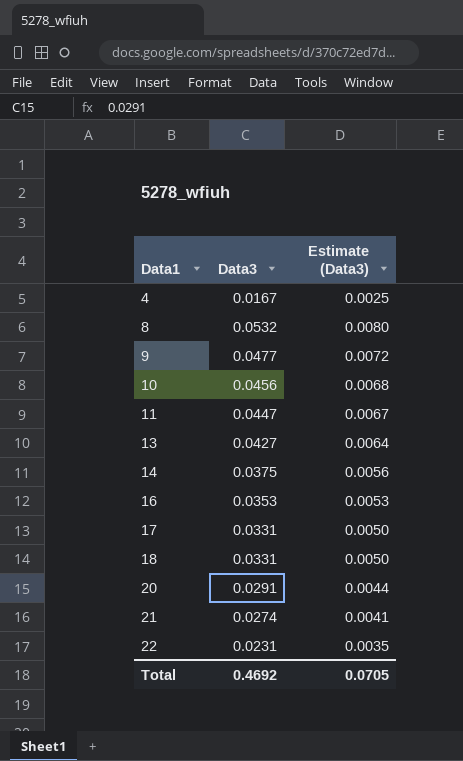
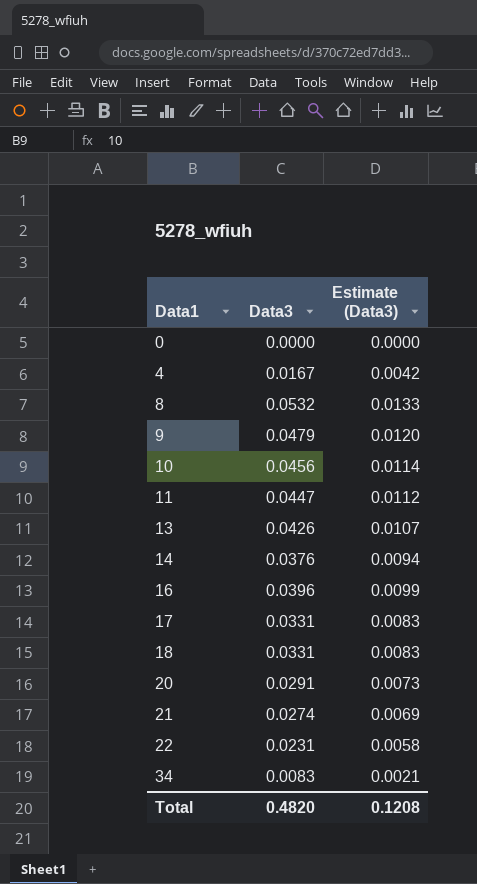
column Estimate (Data3) | formula: [Data3] * 0.15 -> [Data3] * 0.25
row 0: none -> 0.0000 | 0.0000
9 | Data3: 0.0477 -> 0.0479
13 | Data3: 0.0427 -> 0.0426
14 | Data3: 0.0375 -> 0.0376
16 | Data3: 0.0353 -> 0.0396
row 34: none -> 0.0083 | 0.0021
Total | Data3: 0.4692 -> 0.4820
Total | Estimate (Data3): 0.0705 -> 0.1208

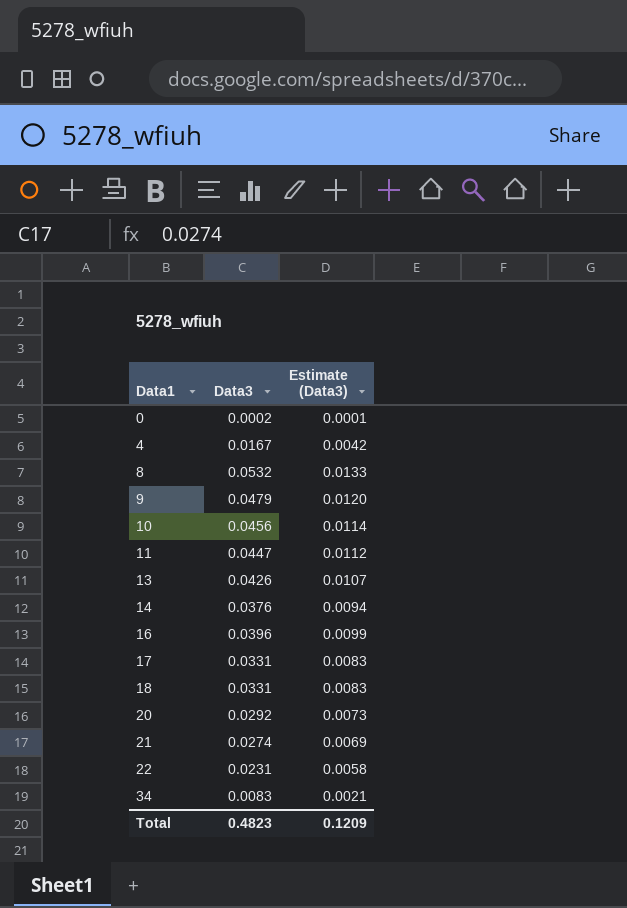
0 | Data3: 0.0000 -> 0.0002
0 | Estimate (Data3): 0.0000 -> 0.0001
20 | Data3: 0.0291 -> 0.0292
Total | Data3: 0.4820 -> 0.4823
Total | Estimate (Data3): 0.1208 -> 0.1209

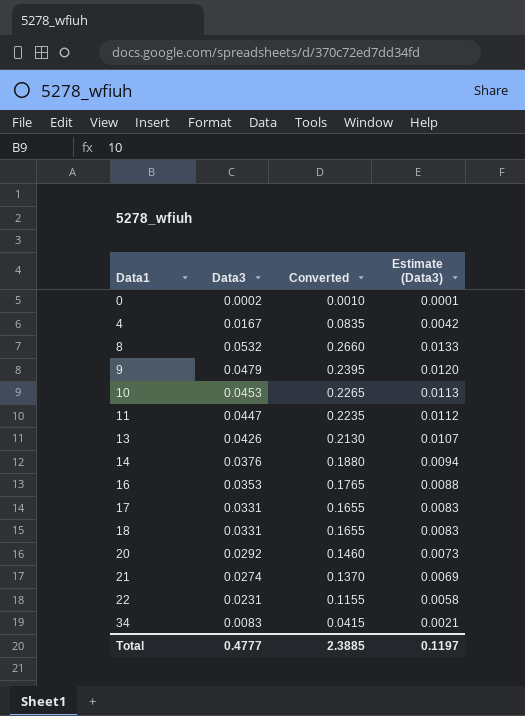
column Converted | formula: none -> [Data3] * 5
10 | Data3: 0.0456 -> 0.0453
10 | Estimate (Data3): 0.0114 -> 0.0113
16 | Data3: 0.0396 -> 0.0353
16 | Estimate (Data3): 0.0099 -> 0.0088
Total | Data3: 0.4823 -> 0.4777
Total | Estimate (Data3): 0.1209 -> 0.1197

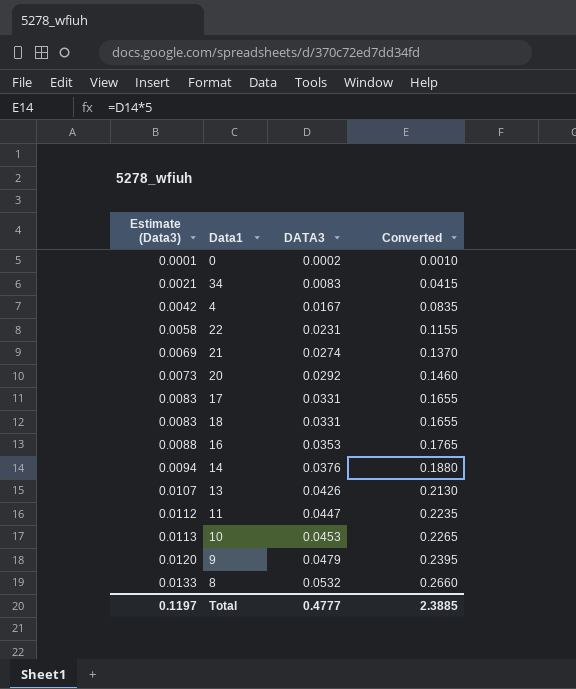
row order: Data1 ascending -> Estimate (Data3) ascending
column Estimate (Data3) | position: 4 -> 1
column name: Data3 -> DATA3

